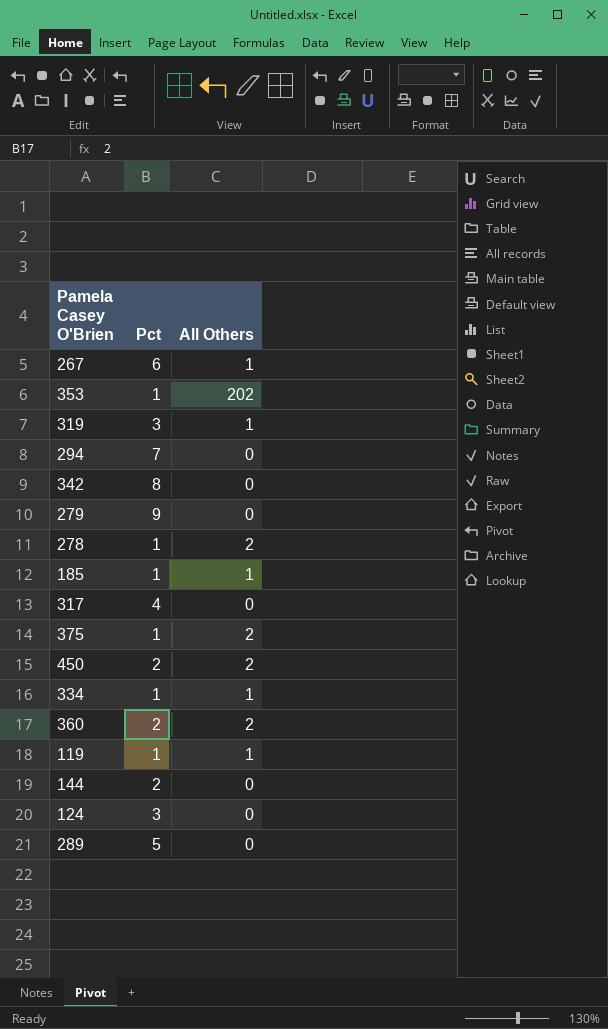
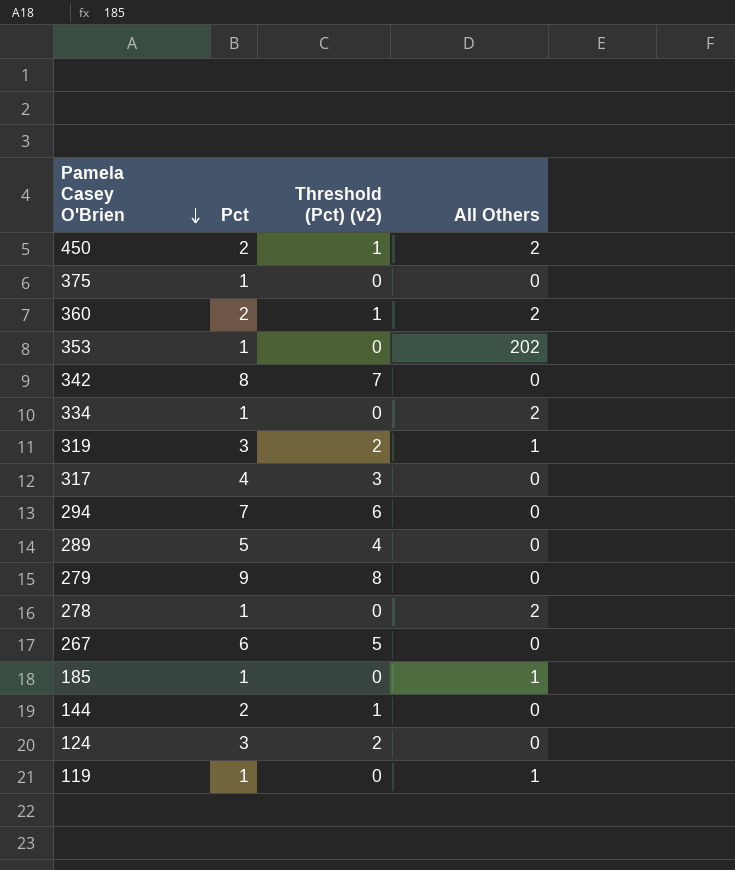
row order: none -> Pamela Casey O'Brien descending
column Threshold (Pct) (v2) | formula: none -> [Pct] - 1
375 | All Others: 2 -> 0
334 | All Others: 1 -> 2
267 | All Others: 1 -> 0

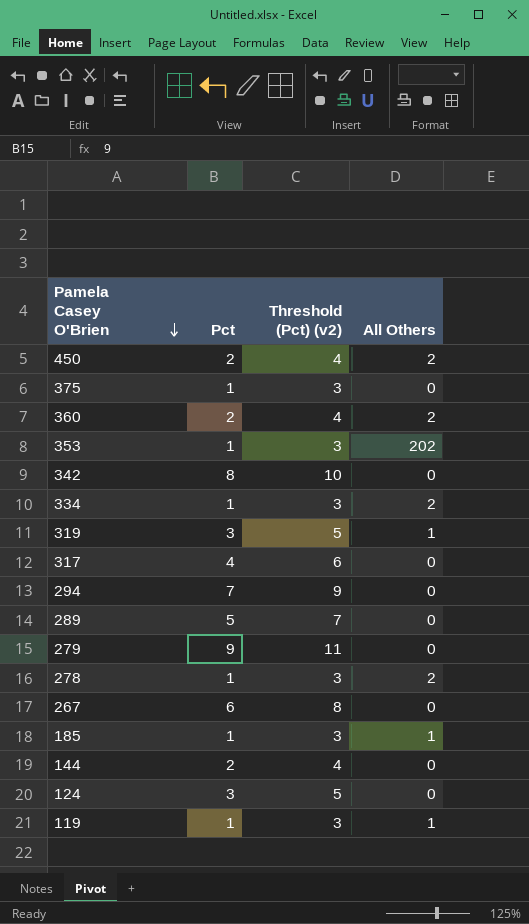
column Threshold (Pct) (v2) | formula: [Pct] - 1 -> [Pct] + 2

